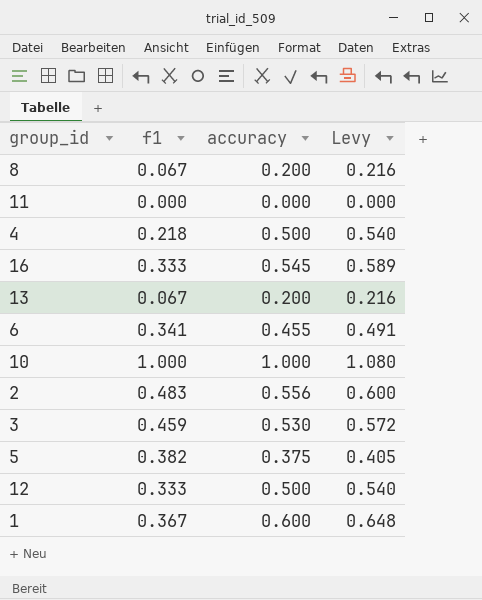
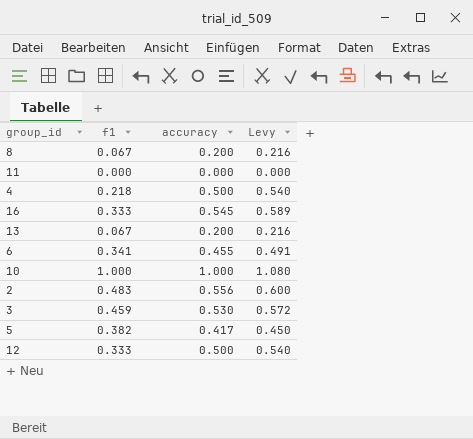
row 1: 0.367 | 0.600 | 0.648 -> none
5 | accuracy: 0.375 -> 0.417
5 | Levy: 0.405 -> 0.450

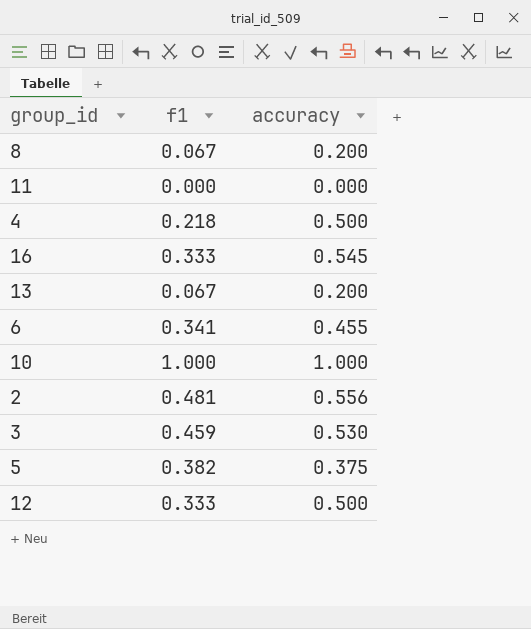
column Levy | formula: [accuracy] * 1.08 -> none
2 | f1: 0.483 -> 0.481
5 | accuracy: 0.417 -> 0.375

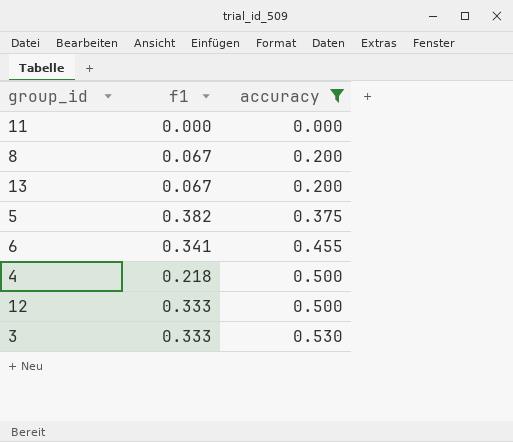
filter: none -> accuracy <= 0.530
row order: none -> accuracy ascending
3 | f1: 0.459 -> 0.333

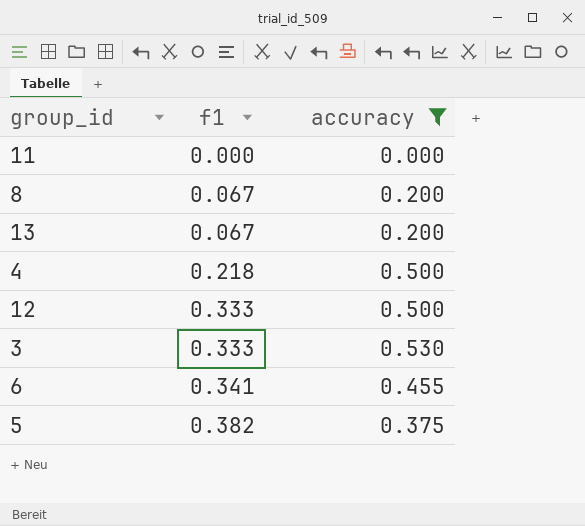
row order: accuracy ascending -> f1 ascending

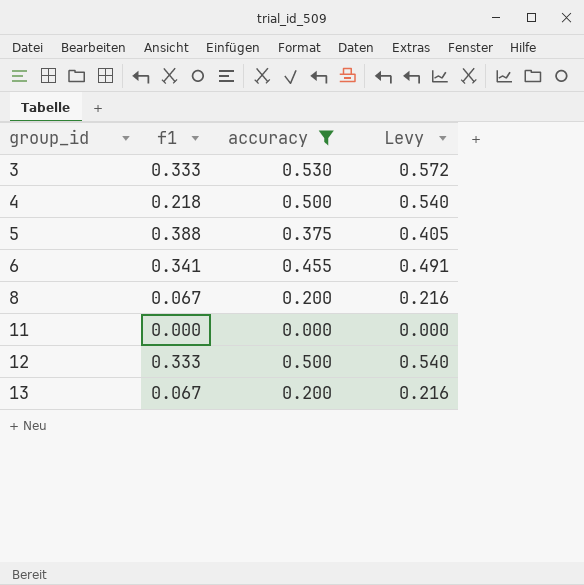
row order: f1 ascending -> group_id ascending
column Levy | formula: none -> [accuracy] * 1.08
5 | f1: 0.382 -> 0.388

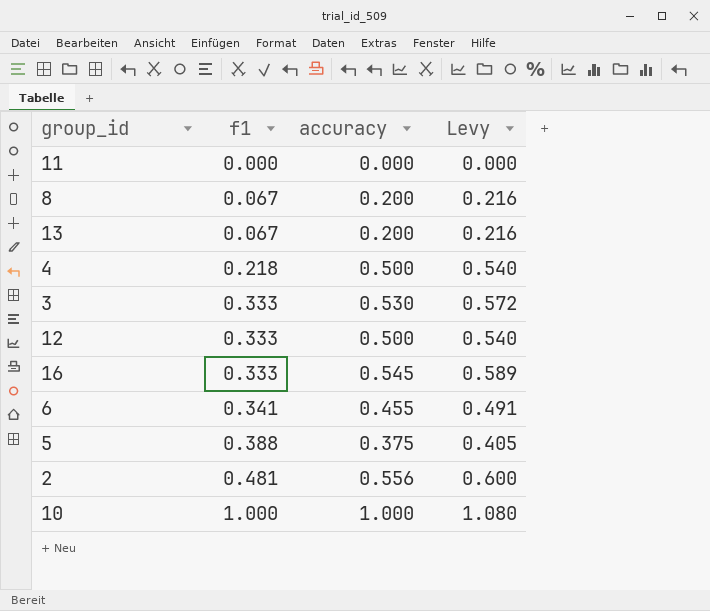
filter: accuracy <= 0.530 -> none
row order: group_id ascending -> f1 ascending

